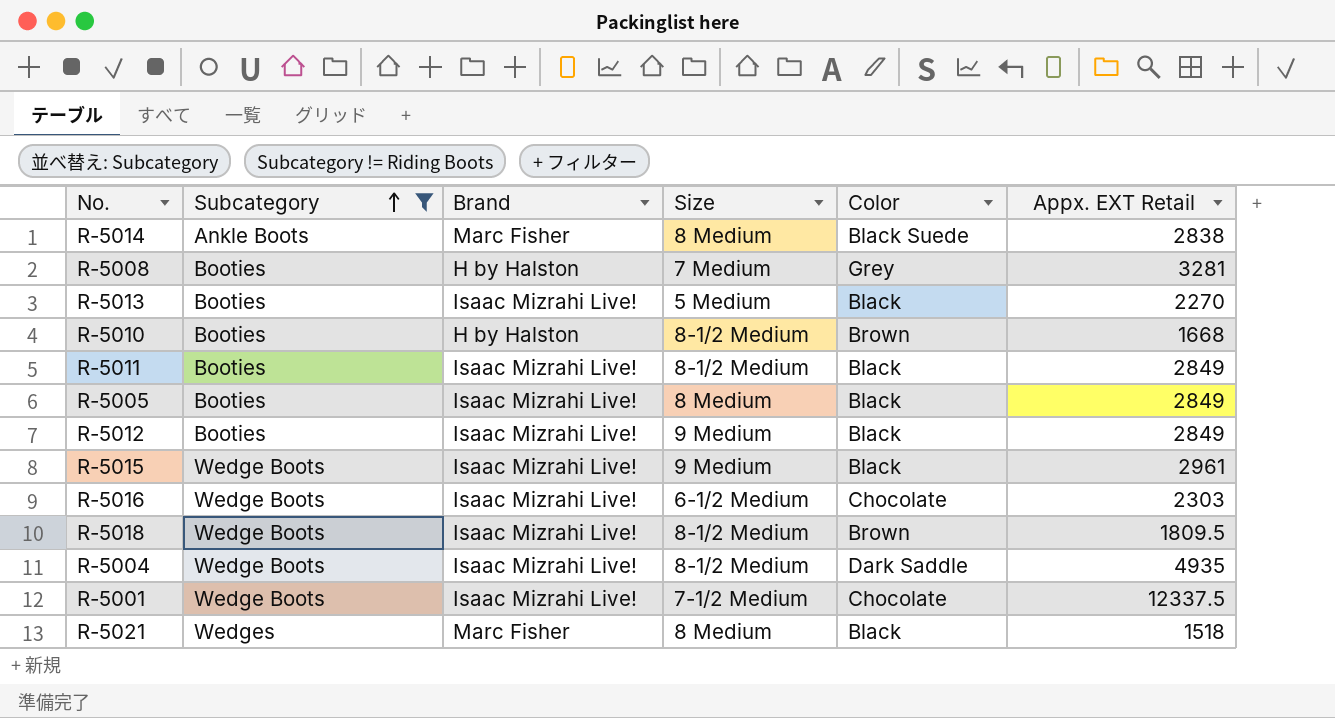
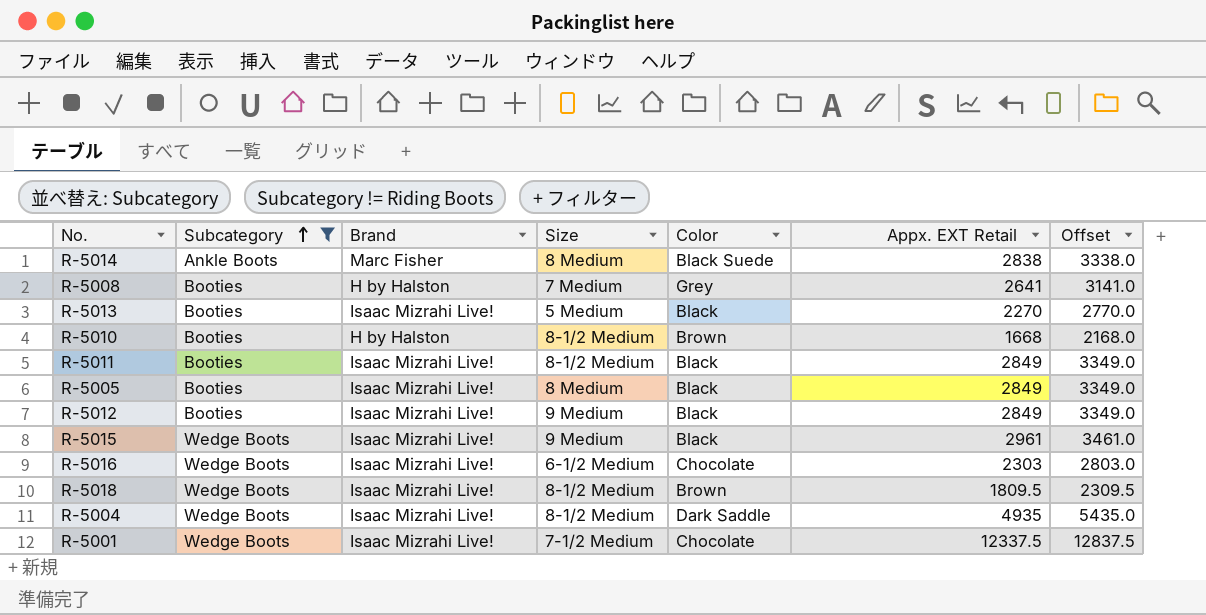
column Offset | formula: none -> [Appx. EXT Retail] + 500
row R-5021: Wedges | Marc Fisher | 8 Medium | Black | 1518 -> none
R-5008 | Appx. EXT Retail: 3281 -> 2641

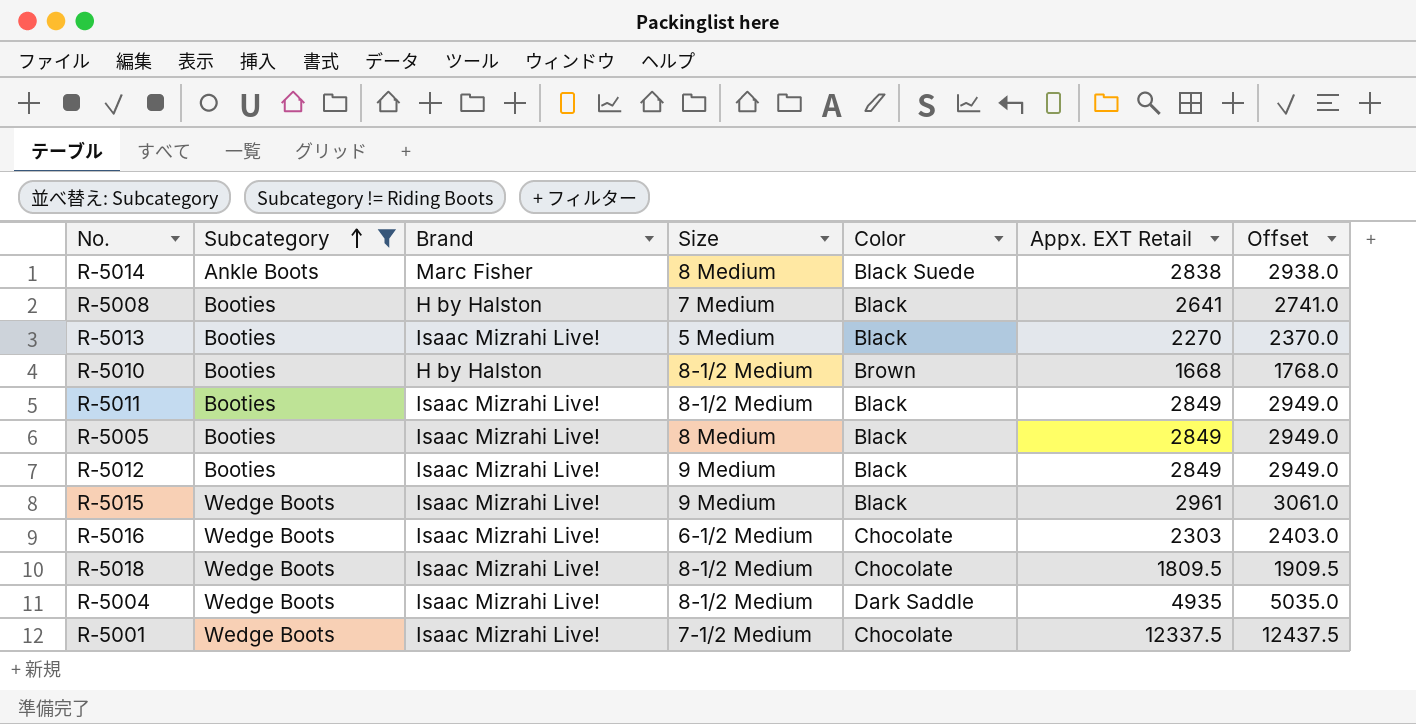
column Offset | formula: [Appx. EXT Retail] + 500 -> [Appx. EXT Retail] + 100
R-5008 | Color: Grey -> Black
R-5018 | Color: Brown -> Chocolate

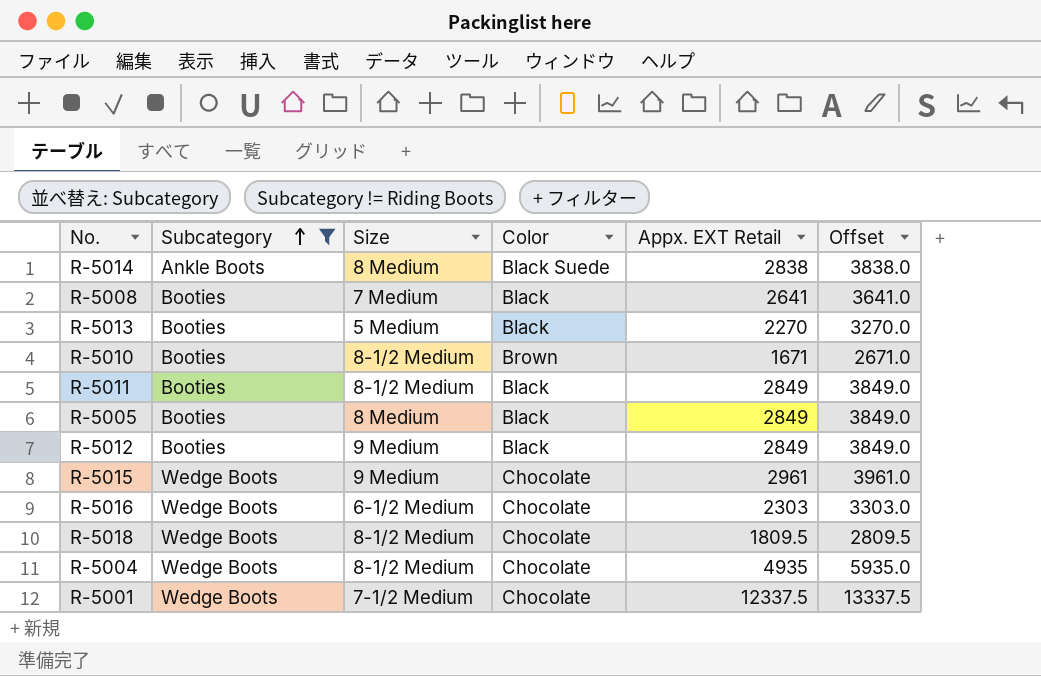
column Brand | position: 3 -> none
column Offset | formula: [Appx. EXT Retail] + 100 -> [Appx. EXT Retail] + 1000
R-5010 | Appx. EXT Retail: 1668 -> 1671
R-5015 | Color: Black -> Chocolate
R-5004 | Color: Dark Saddle -> Chocolate

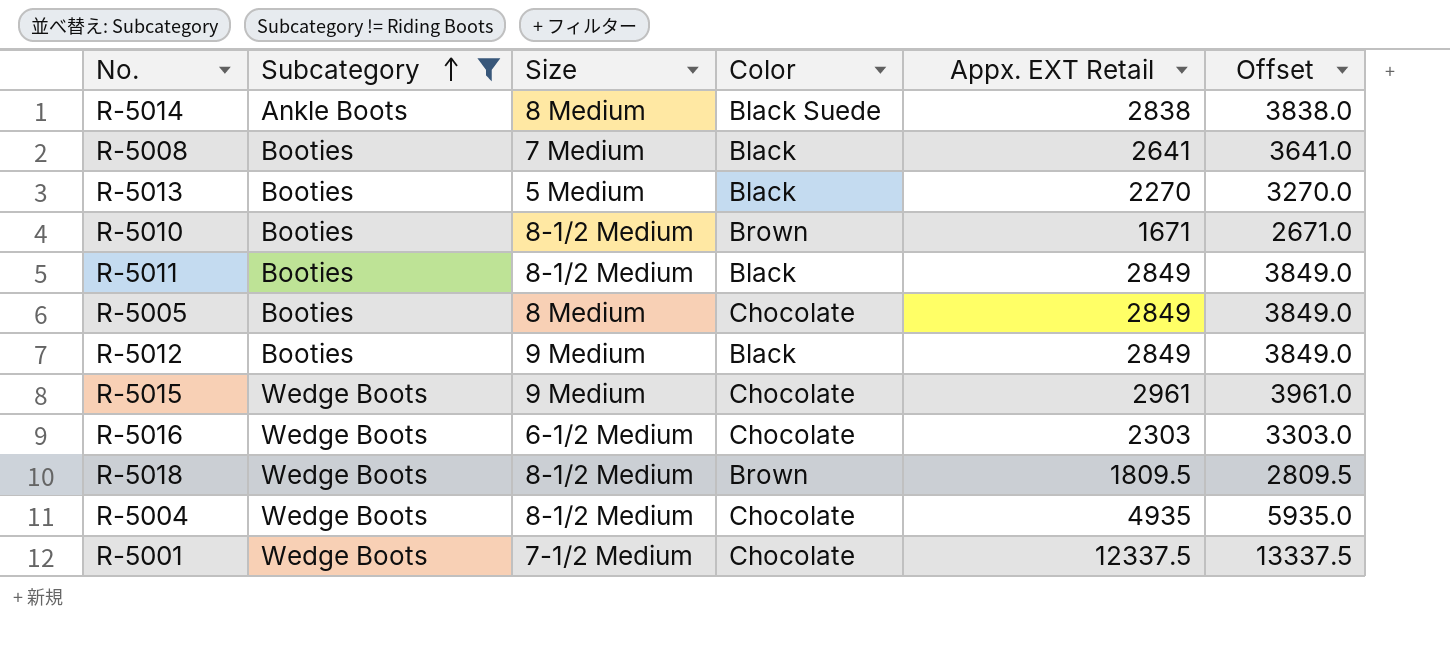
R-5005 | Color: Black -> Chocolate
R-5018 | Color: Chocolate -> Brown

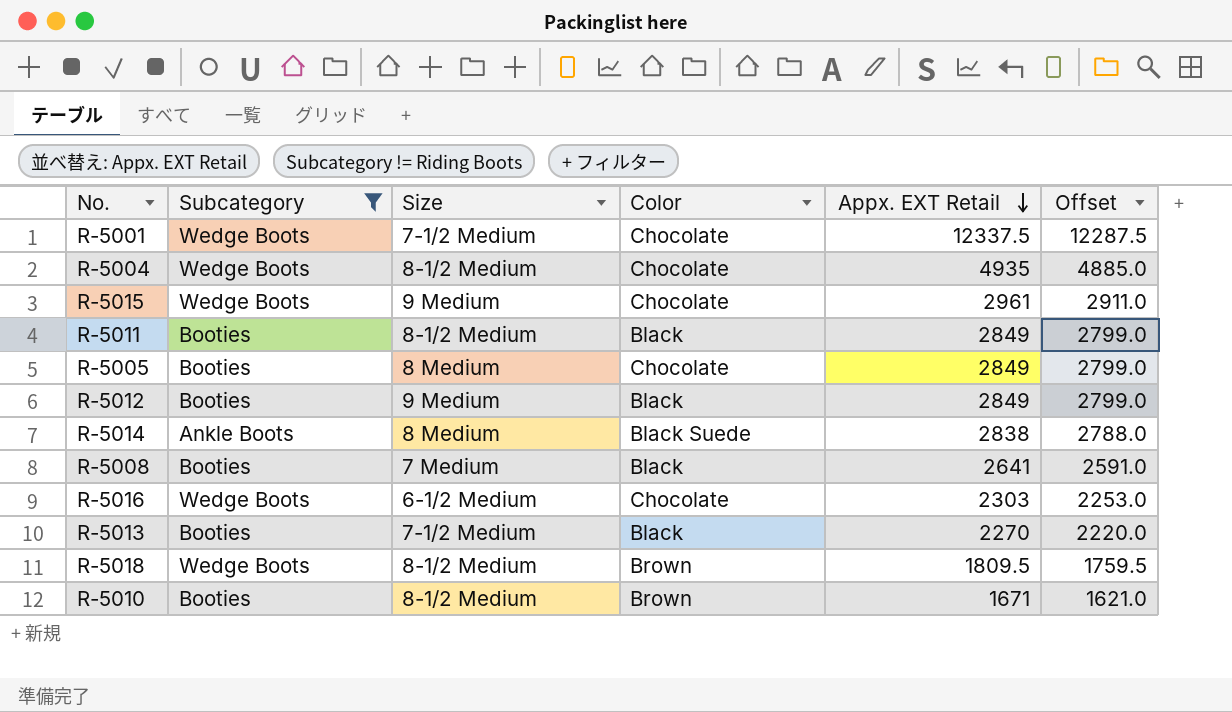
row order: Subcategory ascending -> Appx. EXT Retail descending
column Offset | formula: [Appx. EXT Retail] + 1000 -> [Appx. EXT Retail] - 50
R-5013 | Size: 5 Medium -> 7-1/2 Medium

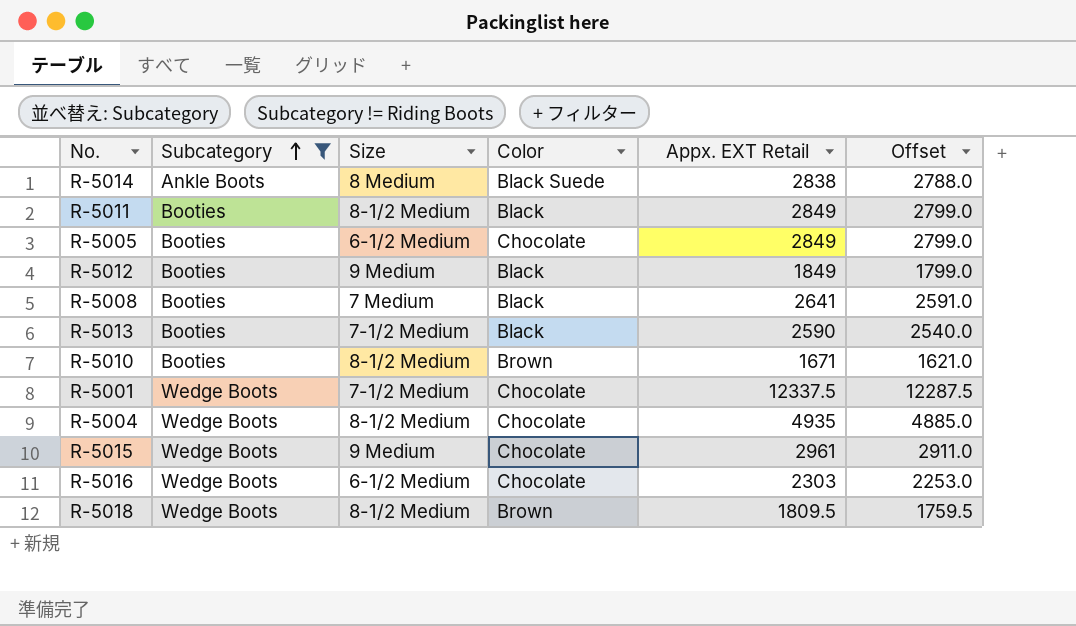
row order: Appx. EXT Retail descending -> Subcategory ascending
R-5005 | Size: 8 Medium -> 6-1/2 Medium
R-5012 | Appx. EXT Retail: 2849 -> 1849
R-5012 | Offset: 2799.0 -> 1799.0
R-5013 | Appx. EXT Retail: 2270 -> 2590
R-5013 | Offset: 2220.0 -> 2540.0

